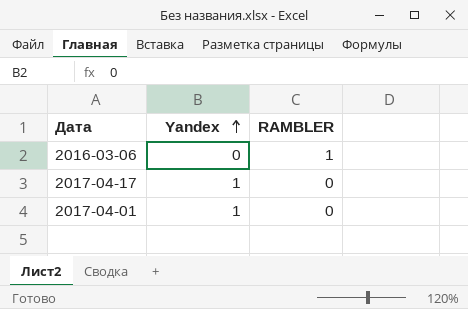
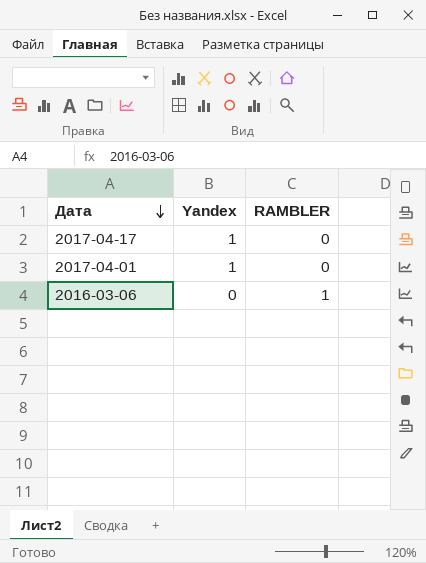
row order: Yandex ascending -> Дата descending

